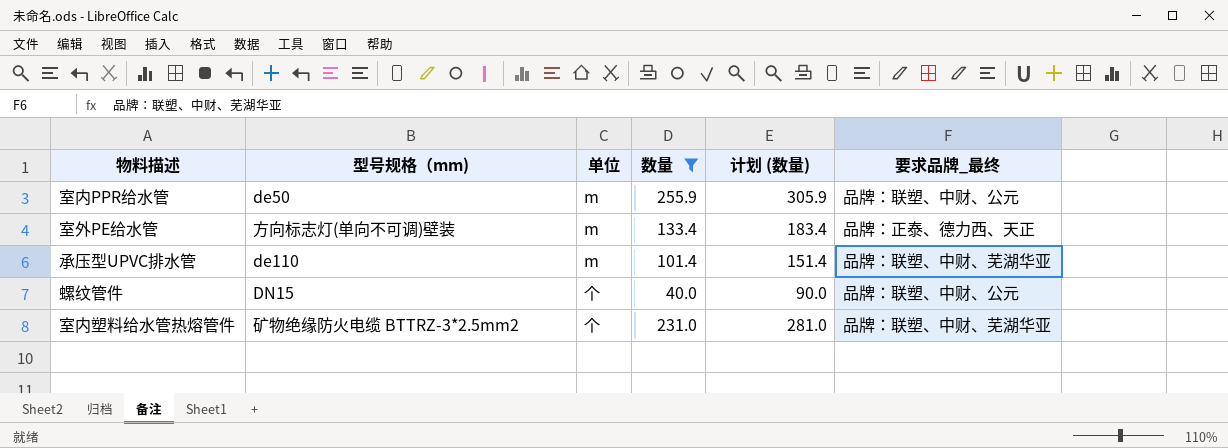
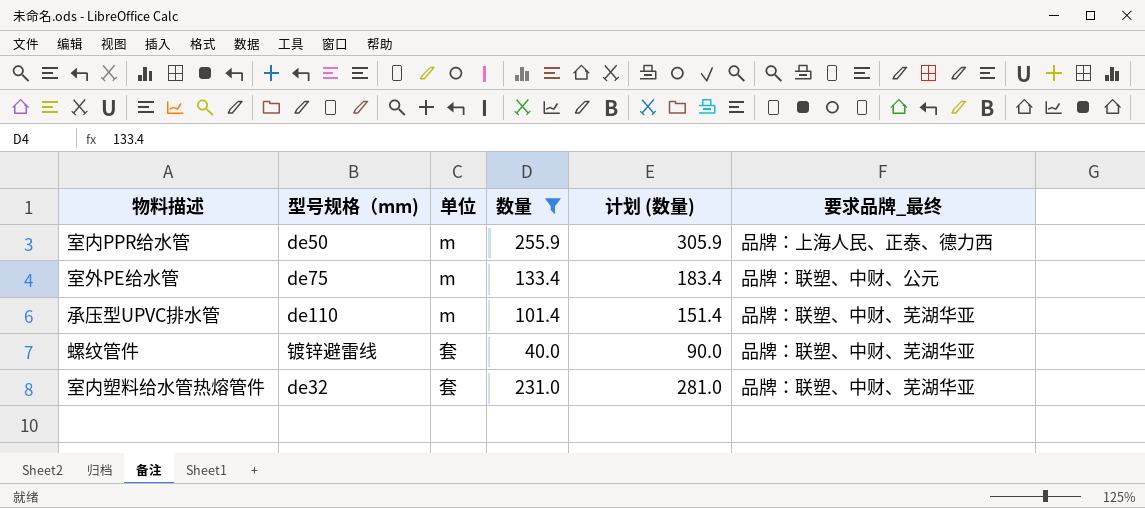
室内PPR给水管 | 要求品牌_最终: 品牌：联塑、中财、公元 -> 品牌：上海人民、正泰、德力西
室外PE给水管 | 型号规格（mm): 方向标志灯(单向不可调)壁装 -> de75
室外PE给水管 | 要求品牌_最终: 品牌：正泰、德力西、天正 -> 品牌：联塑、中财、公元
螺纹管件 | 型号规格（mm): DN15 -> 镀锌避雷线
螺纹管件 | 单位: 个 -> 套
螺纹管件 | 要求品牌_最终: 品牌：联塑、中财、公元 -> 品牌：联塑、中财、芜湖华亚
室内塑料给水管热熔管件 | 型号规格（mm): 矿物绝缘防火电缆 BTTRZ-3*2.5mm2 -> de32
室内塑料给水管热熔管件 | 单位: 个 -> 套

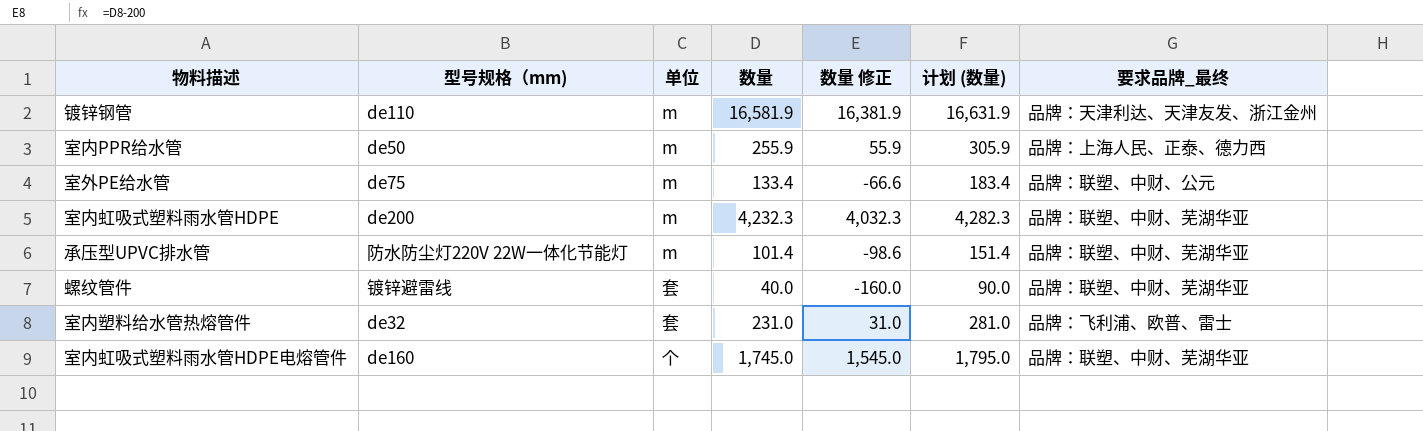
filter: 数量 <= 255.9 -> none
column 数量 修正 | formula: none -> [数量] - 200
承压型UPVC排水管 | 型号规格（mm): de110 -> 防水防尘灯220V 22W一体化节能灯
室内塑料给水管热熔管件 | 要求品牌_最终: 品牌：联塑、中财、芜湖华亚 -> 品牌：飞利浦、欧普、雷士

